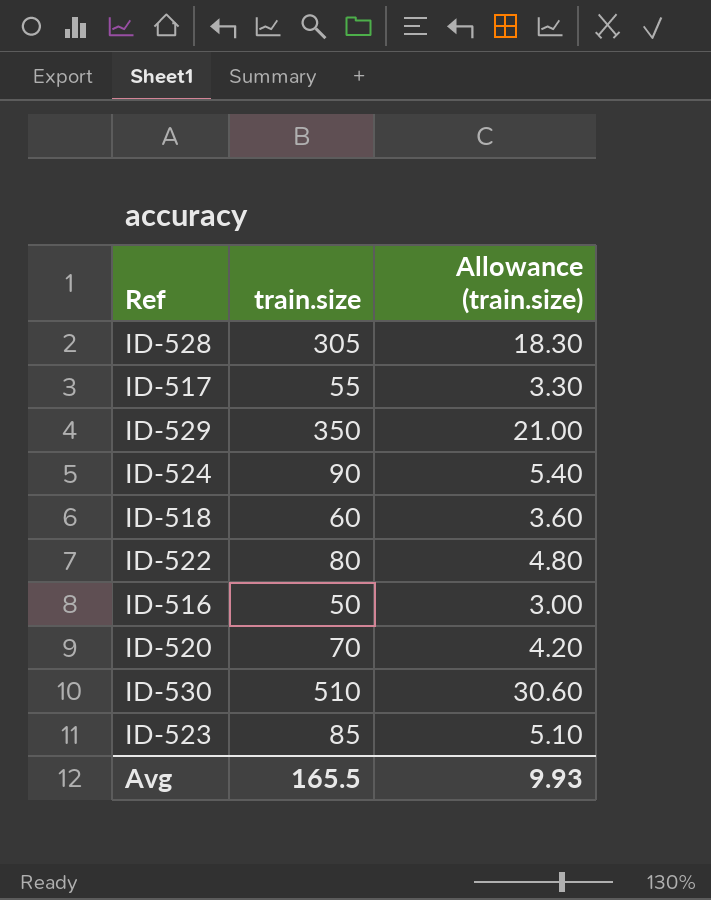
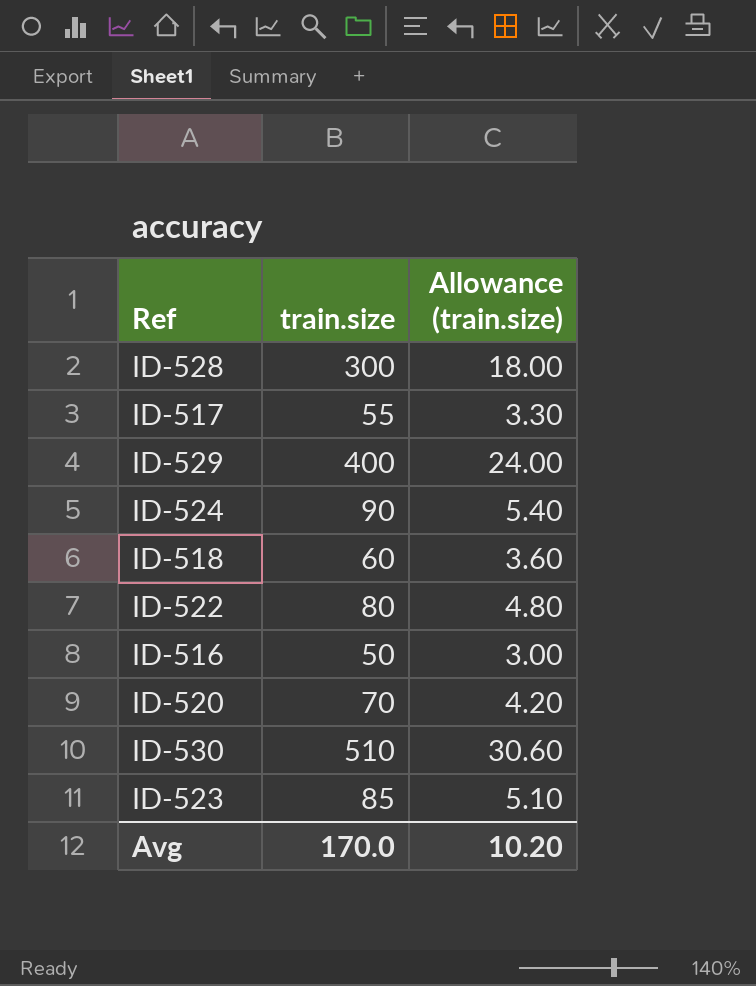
ID-528 | train.size: 305 -> 300
ID-528 | Allowance (train.size): 18.30 -> 18.00
ID-529 | train.size: 350 -> 400
ID-529 | Allowance (train.size): 21.00 -> 24.00
Avg | train.size: 165.5 -> 170.0
Avg | Allowance (train.size): 9.93 -> 10.20

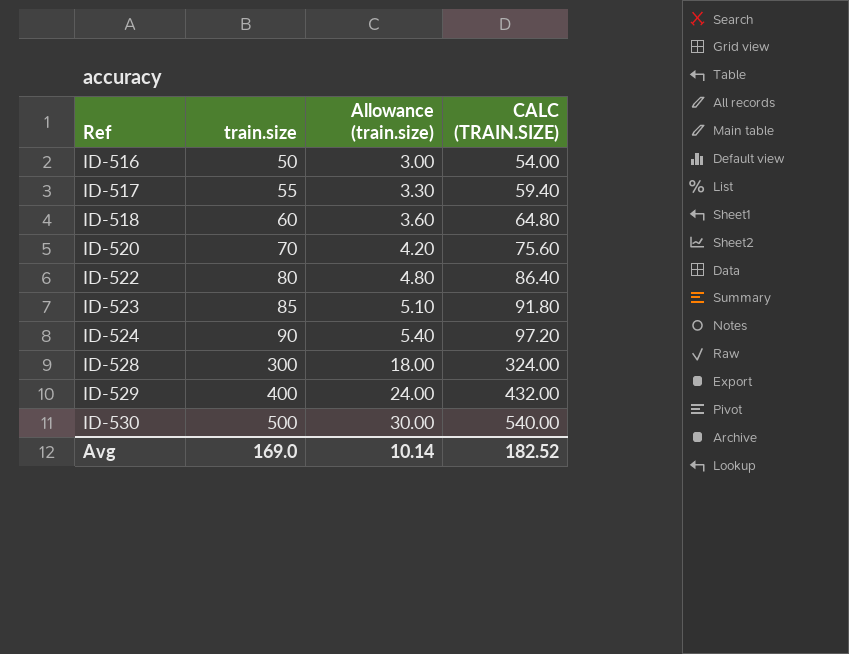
row order: none -> Ref ascending
column CALC (TRAIN.SIZE) | formula: none -> [train.size] * 1.08
ID-530 | train.size: 510 -> 500
ID-530 | Allowance (train.size): 30.60 -> 30.00
Avg | train.size: 170.0 -> 169.0
Avg | Allowance (train.size): 10.20 -> 10.14

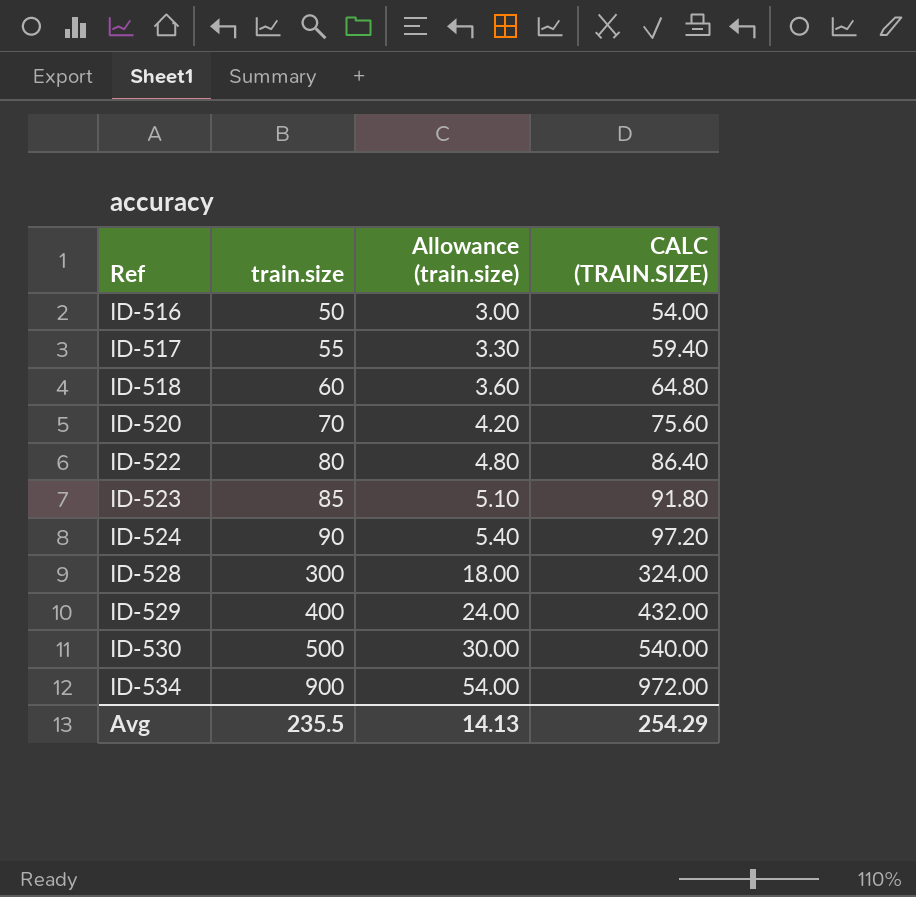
row ID-534: none -> 900 | 54.00 | 972.00
Avg | train.size: 169.0 -> 235.5
Avg | Allowance (train.size): 10.14 -> 14.13
Avg | CALC (TRAIN.SIZE): 182.52 -> 254.29

